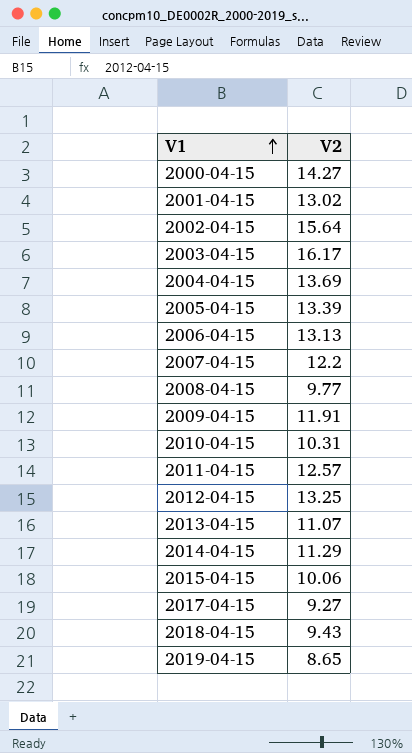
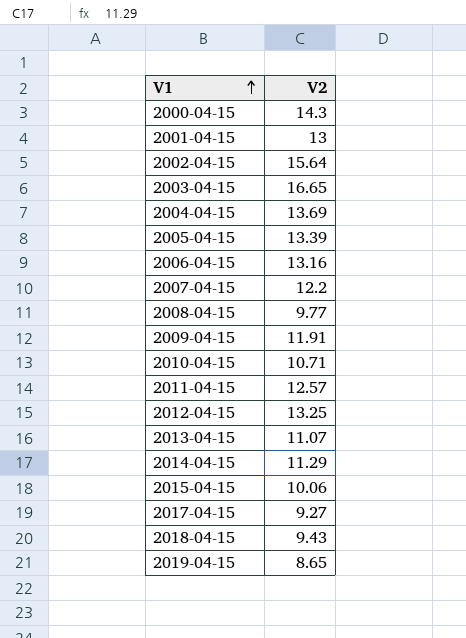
2000-04-15 | V2: 14.27 -> 14.3
2001-04-15 | V2: 13.02 -> 13
2003-04-15 | V2: 16.17 -> 16.65
2006-04-15 | V2: 13.13 -> 13.16
2010-04-15 | V2: 10.31 -> 10.71

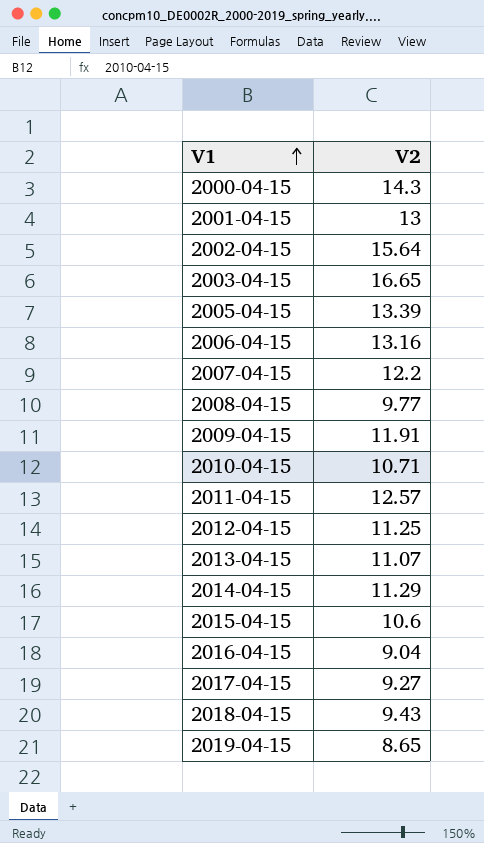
row 2004-04-15: 13.69 -> none
2012-04-15 | V2: 13.25 -> 11.25
2015-04-15 | V2: 10.06 -> 10.6
row 2016-04-15: none -> 9.04

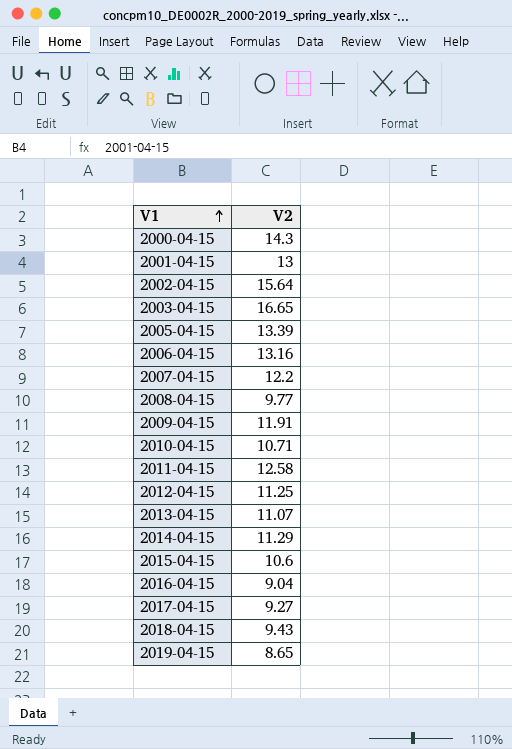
2011-04-15 | V2: 12.57 -> 12.58

